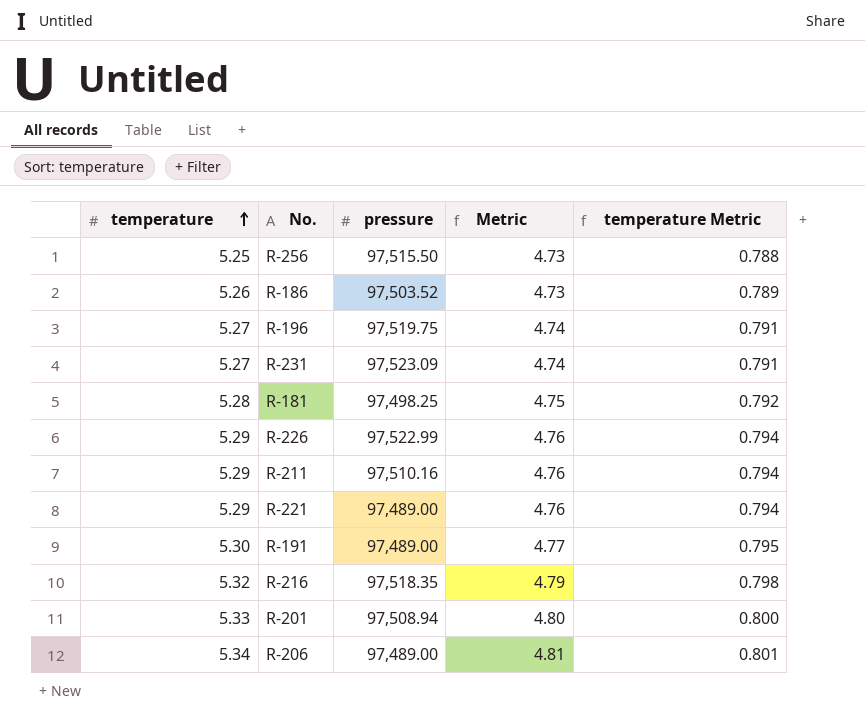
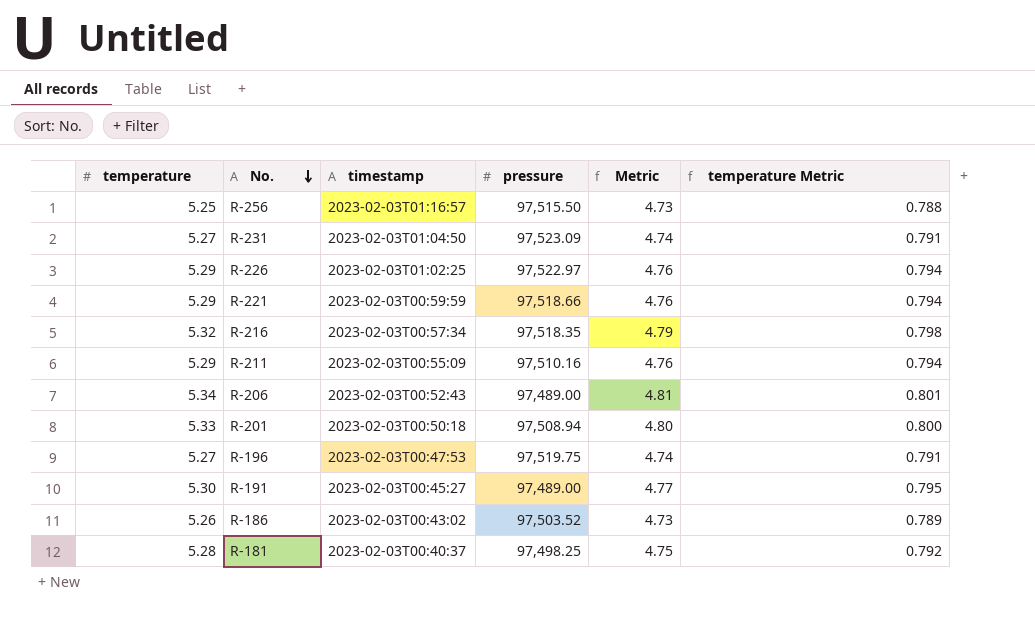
row order: temperature ascending -> No. descending
column timestamp | position: none -> 3
R-226 | pressure: 97,522.99 -> 97,522.97
R-221 | pressure: 97,489.00 -> 97,518.66

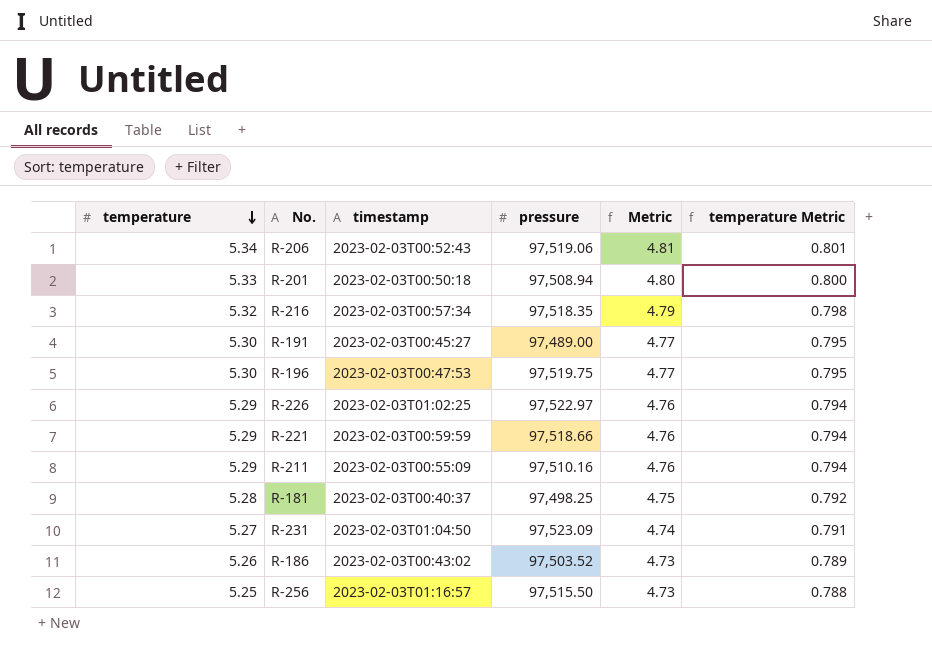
row order: No. descending -> temperature descending
R-206 | pressure: 97,489.00 -> 97,519.06
R-196 | temperature: 5.27 -> 5.30
R-196 | Metric: 4.74 -> 4.77
R-196 | temperature Metric: 0.791 -> 0.795

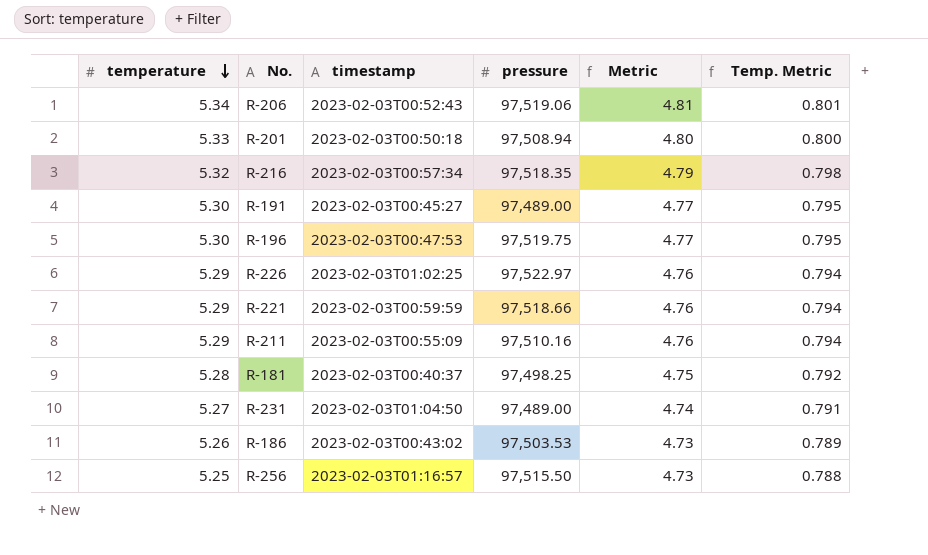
column name: temperature Metric -> Temp. Metric
R-231 | pressure: 97,523.09 -> 97,489.00
R-186 | pressure: 97,503.52 -> 97,503.53

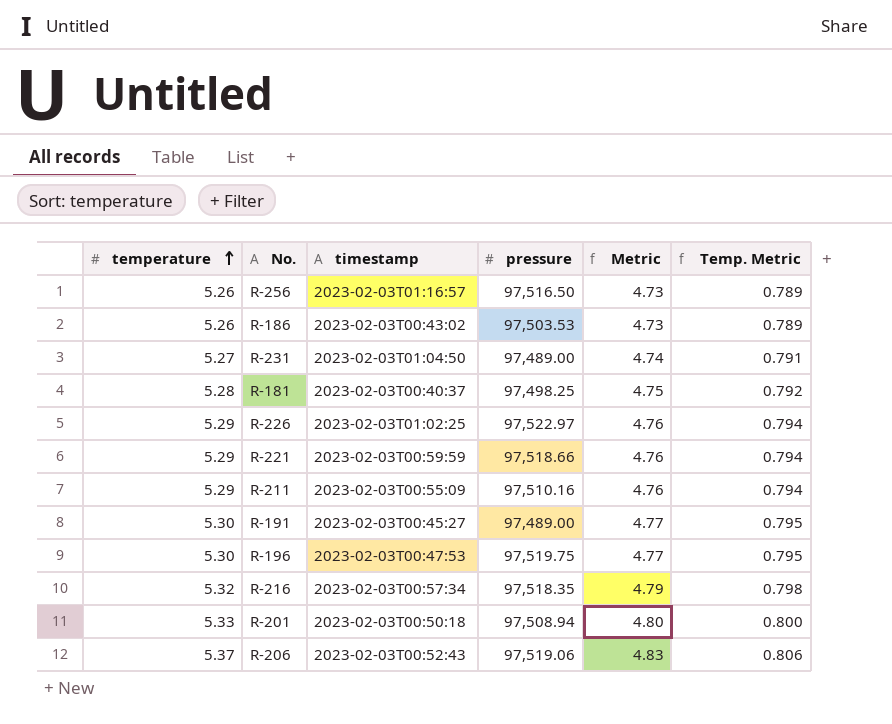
row order: temperature descending -> temperature ascending
R-256 | temperature: 5.25 -> 5.26
R-256 | pressure: 97,515.50 -> 97,516.50
R-256 | Temp. Metric: 0.788 -> 0.789
R-206 | temperature: 5.34 -> 5.37
R-206 | Metric: 4.81 -> 4.83
R-206 | Temp. Metric: 0.801 -> 0.806

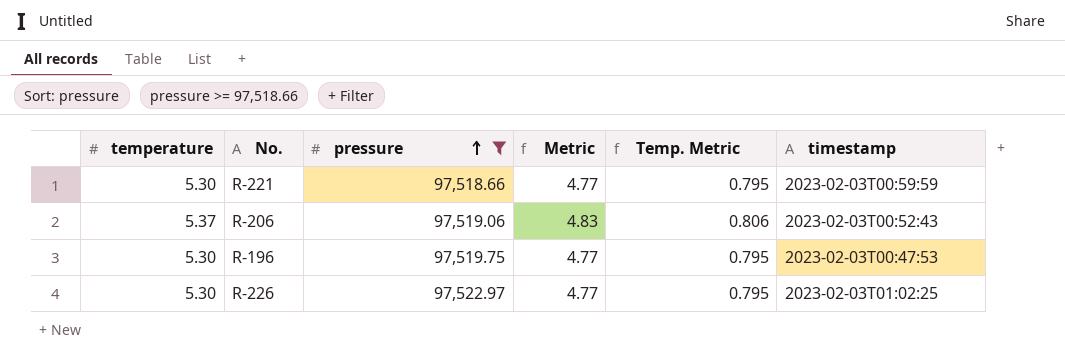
filter: none -> pressure >= 97,518.66
row order: temperature ascending -> pressure ascending
column timestamp | position: 3 -> 6
R-221 | temperature: 5.29 -> 5.30
R-221 | Metric: 4.76 -> 4.77
R-221 | Temp. Metric: 0.794 -> 0.795
R-226 | temperature: 5.29 -> 5.30
R-226 | Metric: 4.76 -> 4.77
R-226 | Temp. Metric: 0.794 -> 0.795

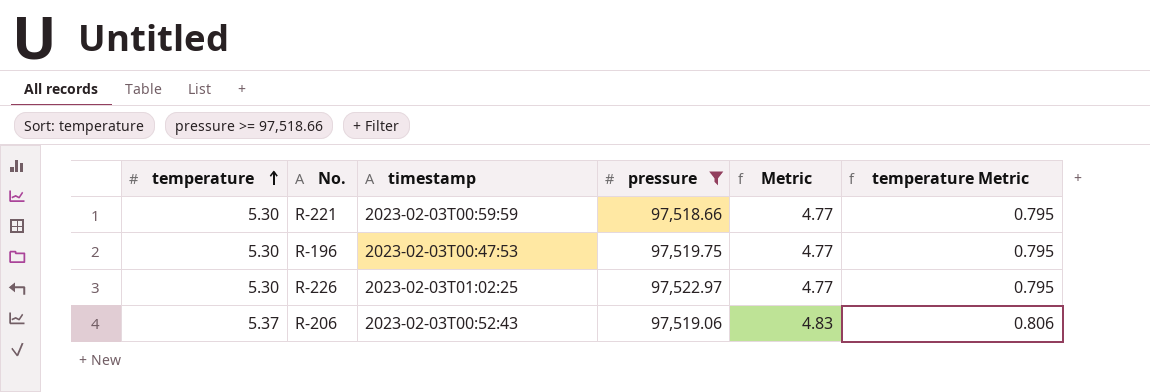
row order: pressure ascending -> temperature ascending
column timestamp | position: 6 -> 3
column name: Temp. Metric -> temperature Metric

